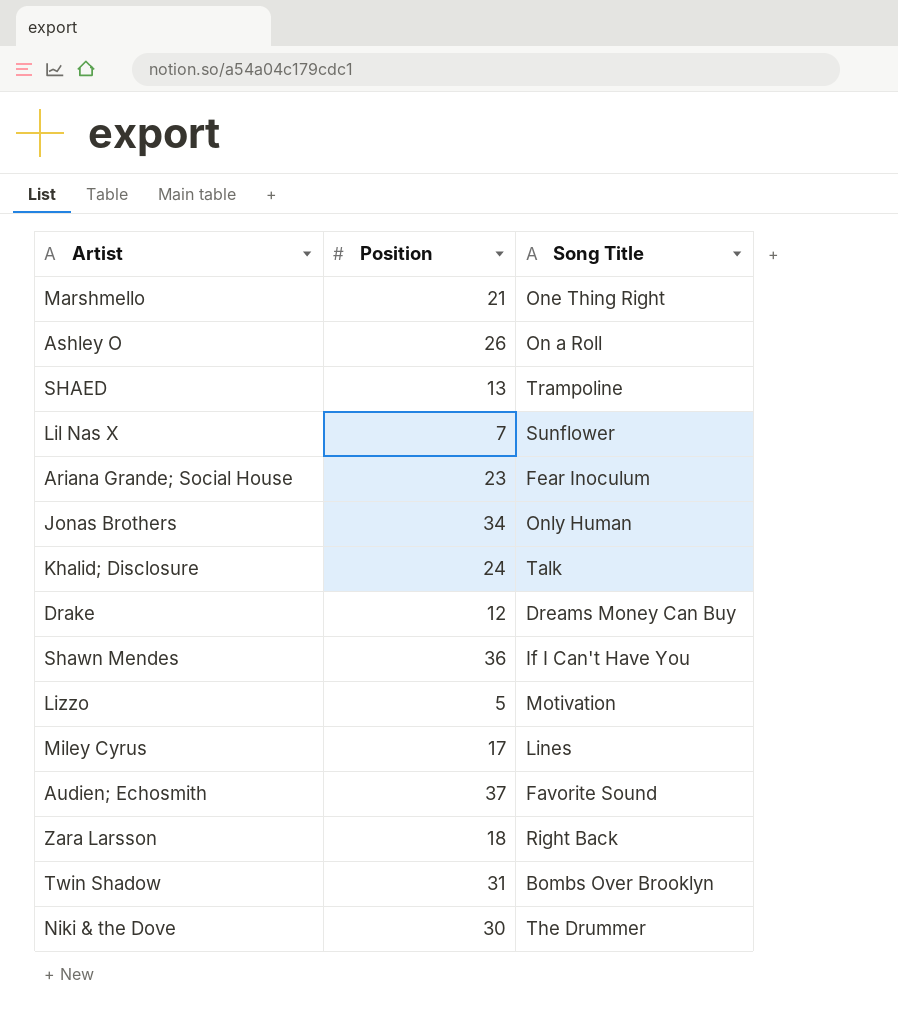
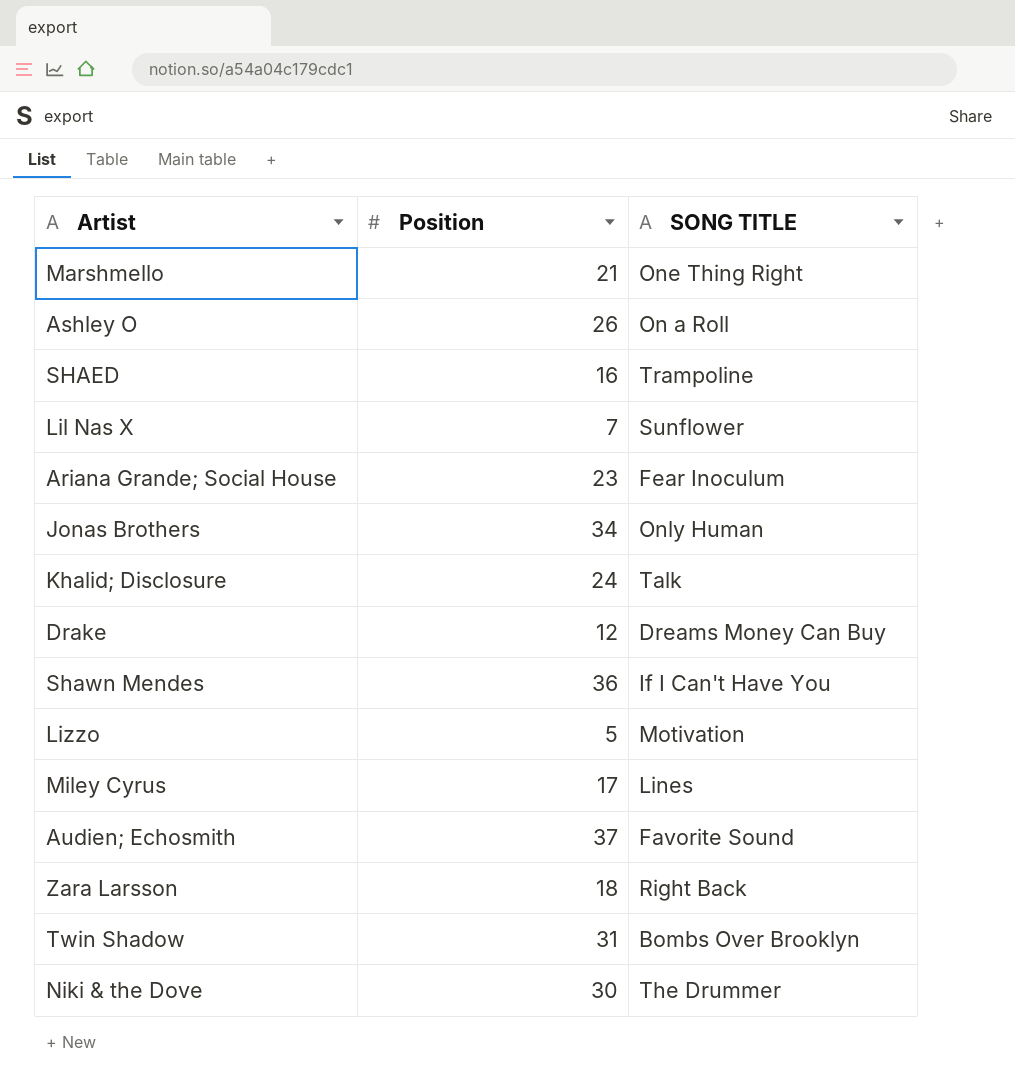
column name: Song Title -> SONG TITLE
SHAED | Position: 13 -> 16

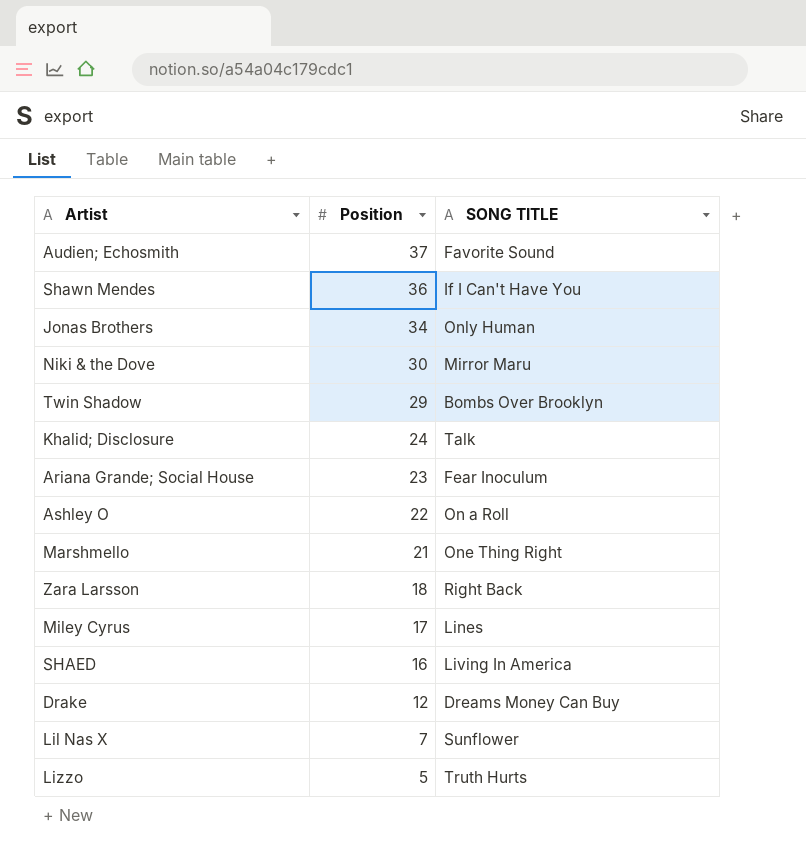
row order: none -> Position descending
Niki & the Dove | SONG TITLE: The Drummer -> Mirror Maru
Twin Shadow | Position: 31 -> 29
Ashley O | Position: 26 -> 22
SHAED | SONG TITLE: Trampoline -> Living In America
Lizzo | SONG TITLE: Motivation -> Truth Hurts

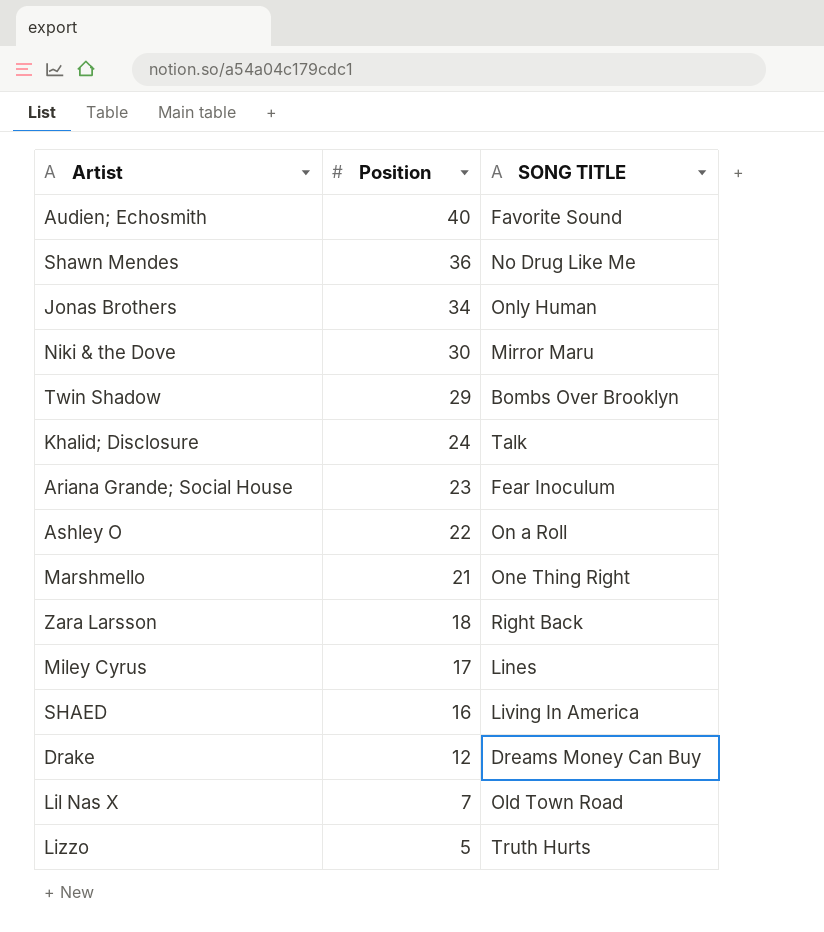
Audien; Echosmith | Position: 37 -> 40
Shawn Mendes | SONG TITLE: If I Can't Have You -> No Drug Like Me
Lil Nas X | SONG TITLE: Sunflower -> Old Town Road

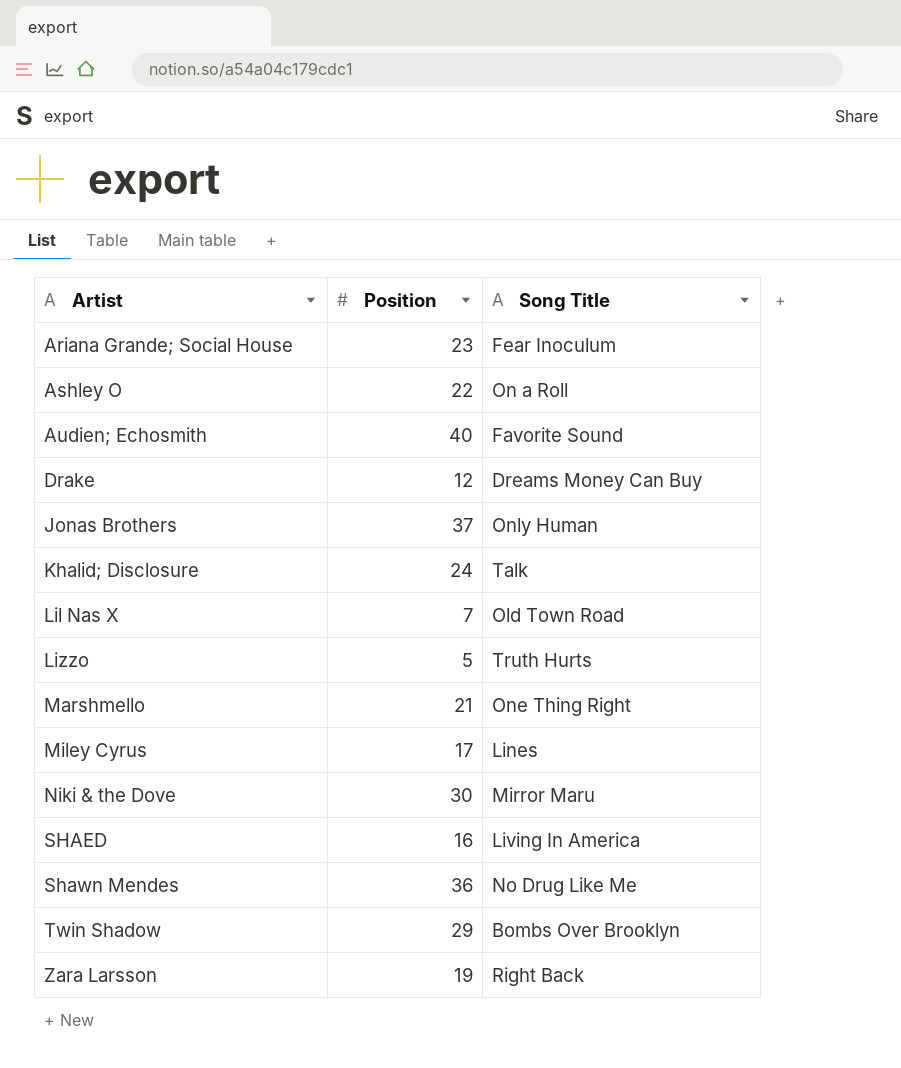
row order: Position descending -> Artist ascending
column name: SONG TITLE -> Song Title
Jonas Brothers | Position: 34 -> 37
Zara Larsson | Position: 18 -> 19

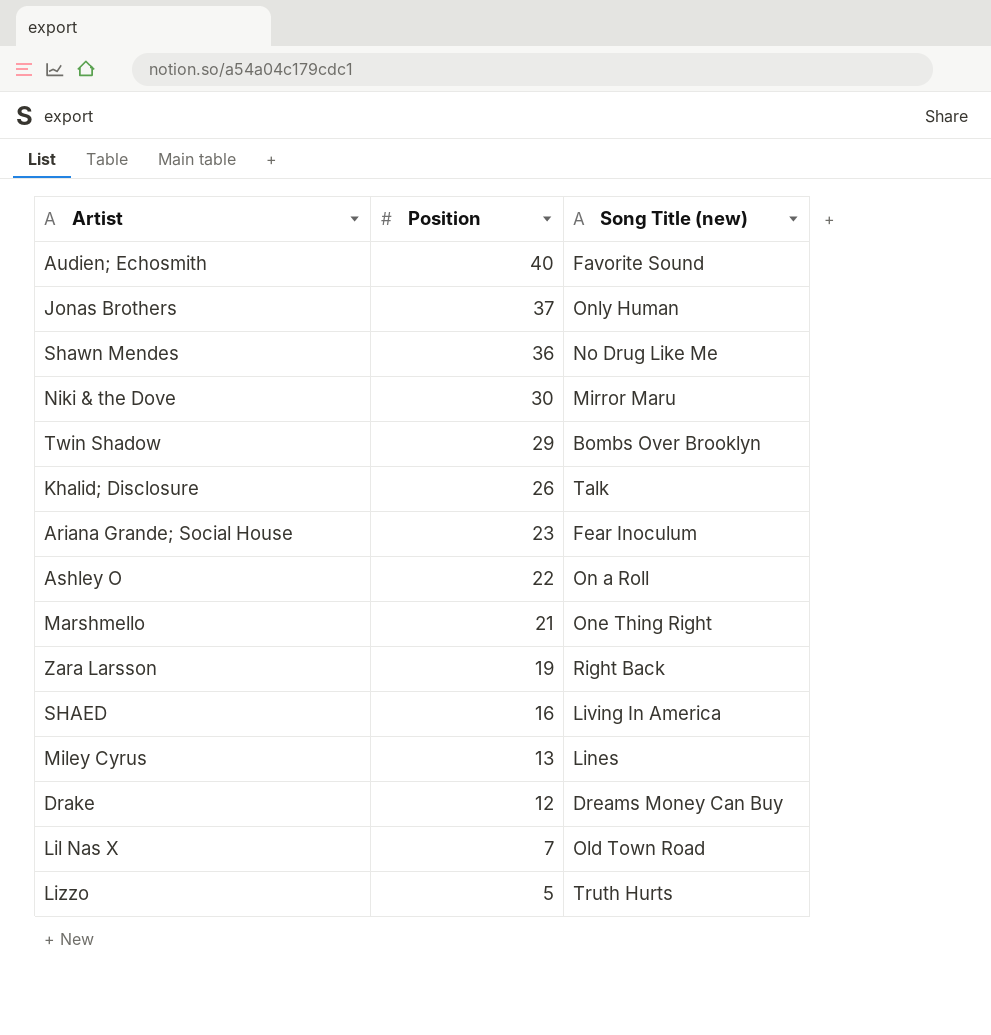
row order: Artist ascending -> Position descending
column name: Song Title -> Song Title (new)
Khalid; Disclosure | Position: 24 -> 26
Miley Cyrus | Position: 17 -> 13

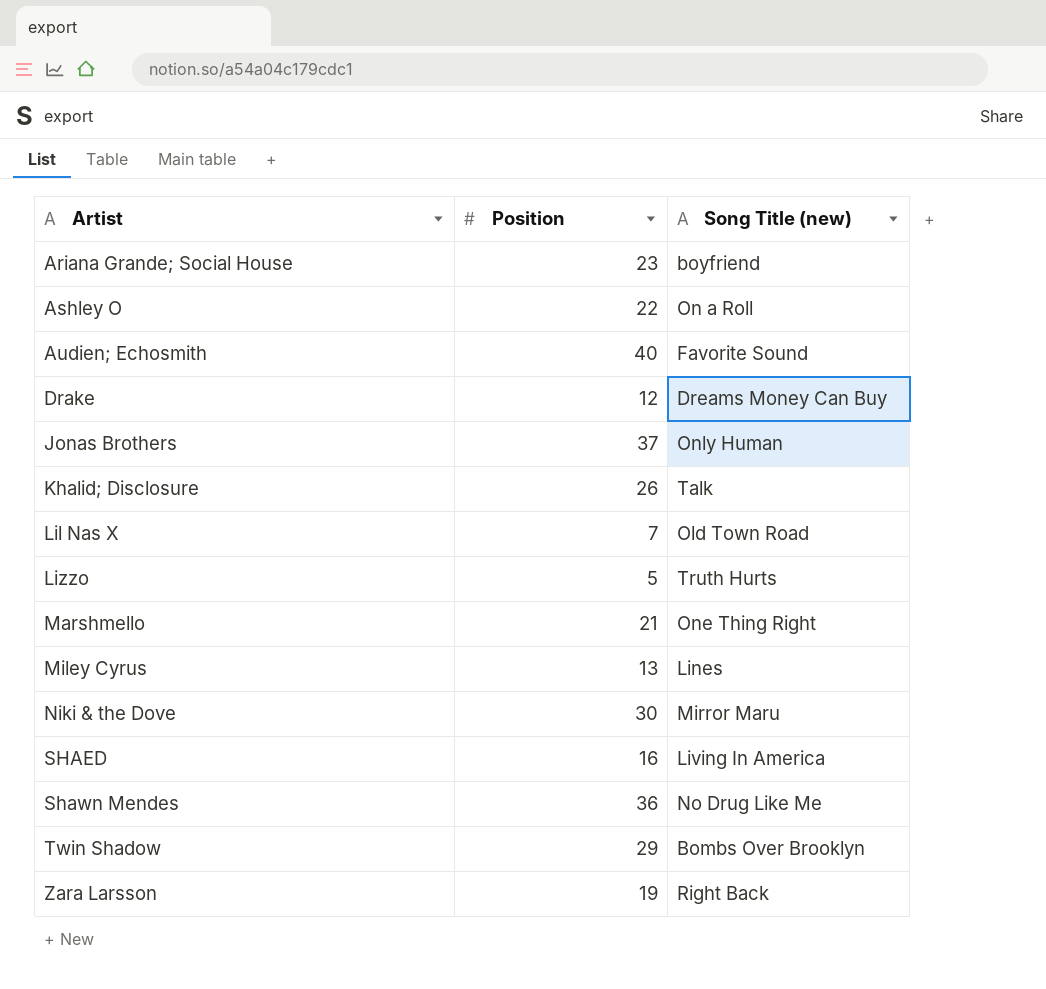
row order: Position descending -> Artist ascending
Ariana Grande; Social House | Song Title (new): Fear Inoculum -> boyfriend

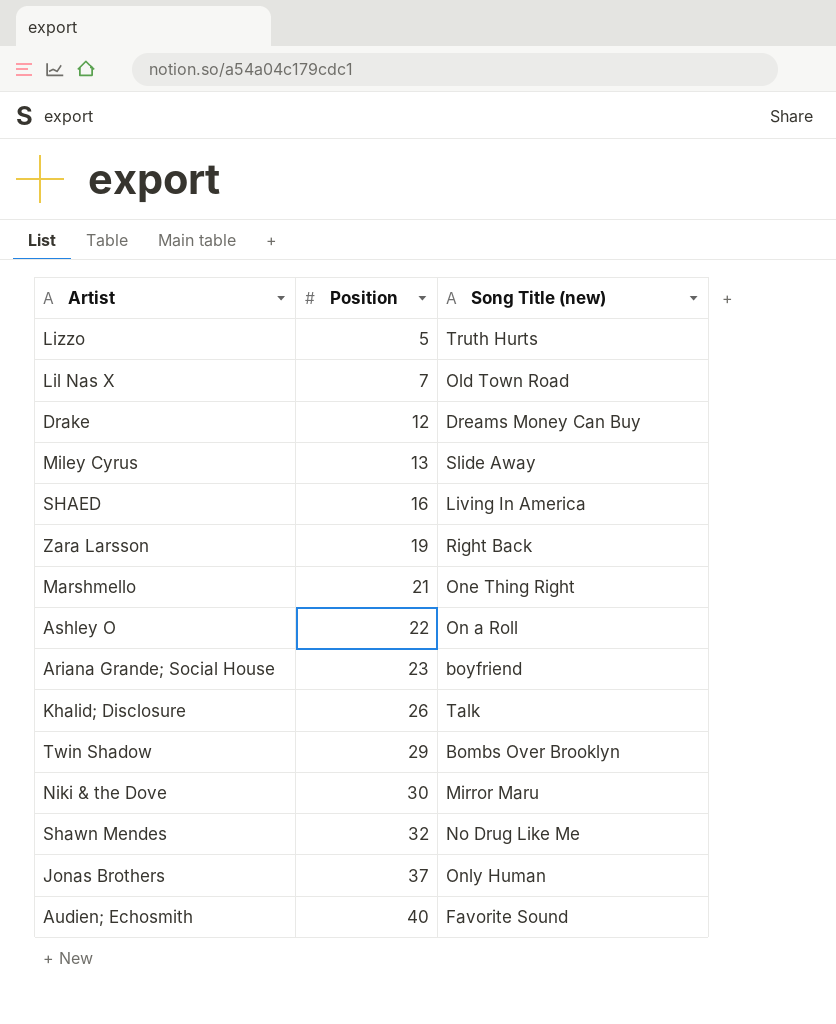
row order: Artist ascending -> Position ascending
Miley Cyrus | Song Title (new): Lines -> Slide Away
Shawn Mendes | Position: 36 -> 32

